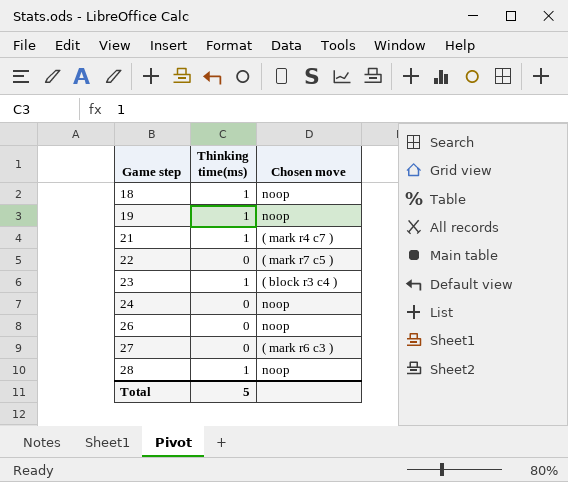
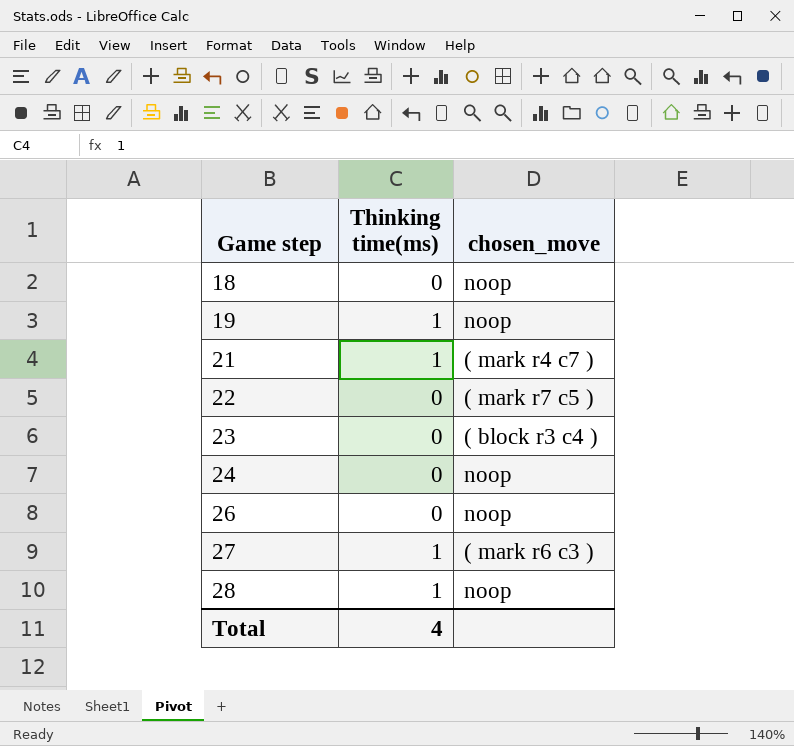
column name: Chosen move -> chosen_move
18 | Thinking time(ms): 1 -> 0
23 | Thinking time(ms): 1 -> 0
27 | Thinking time(ms): 0 -> 1
Total | Thinking time(ms): 5 -> 4

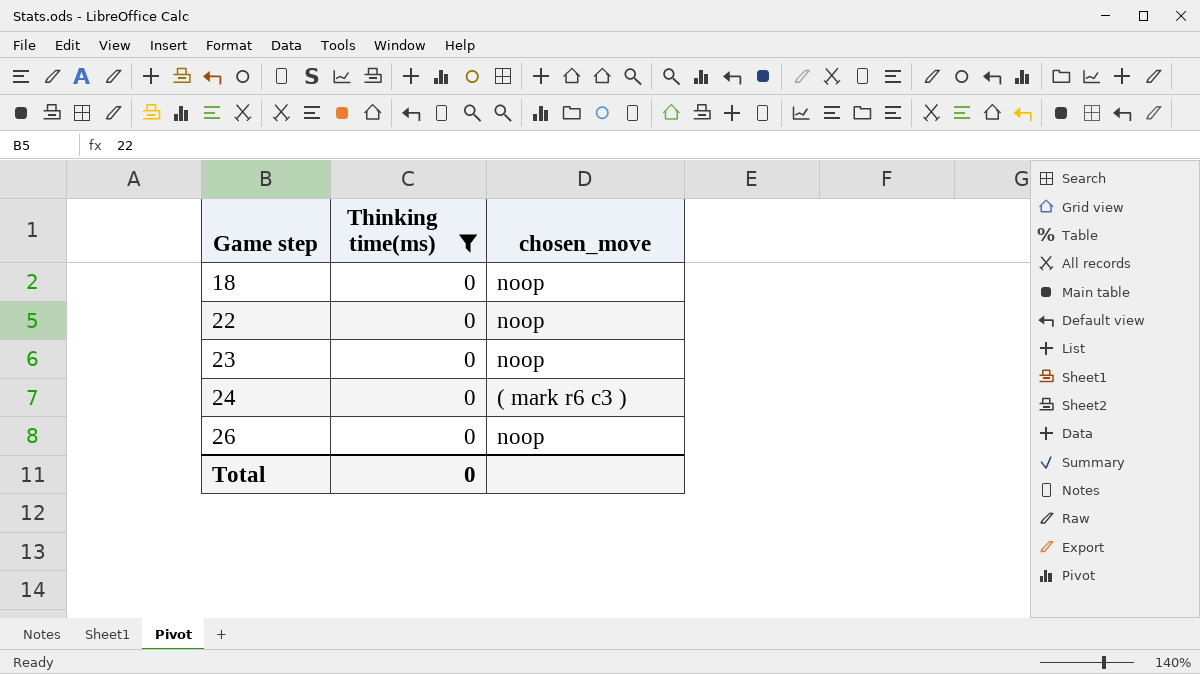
filter: none -> Thinking time(ms) = 0
22 | chosen_move: ( mark r7 c5 ) -> noop
23 | chosen_move: ( block r3 c4 ) -> noop
24 | chosen_move: noop -> ( mark r6 c3 )
Total | Thinking time(ms): 4 -> 0

